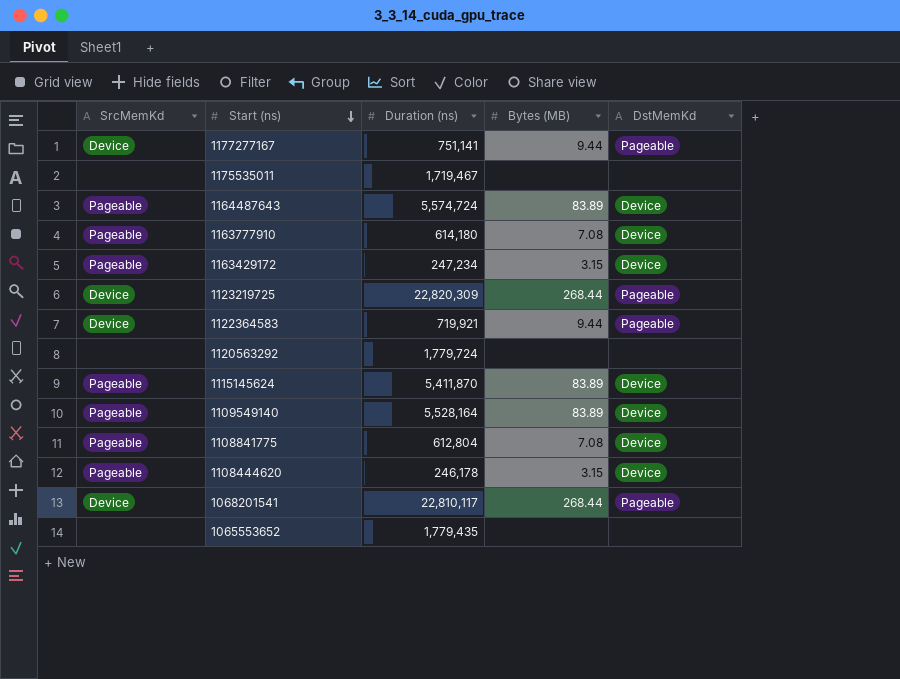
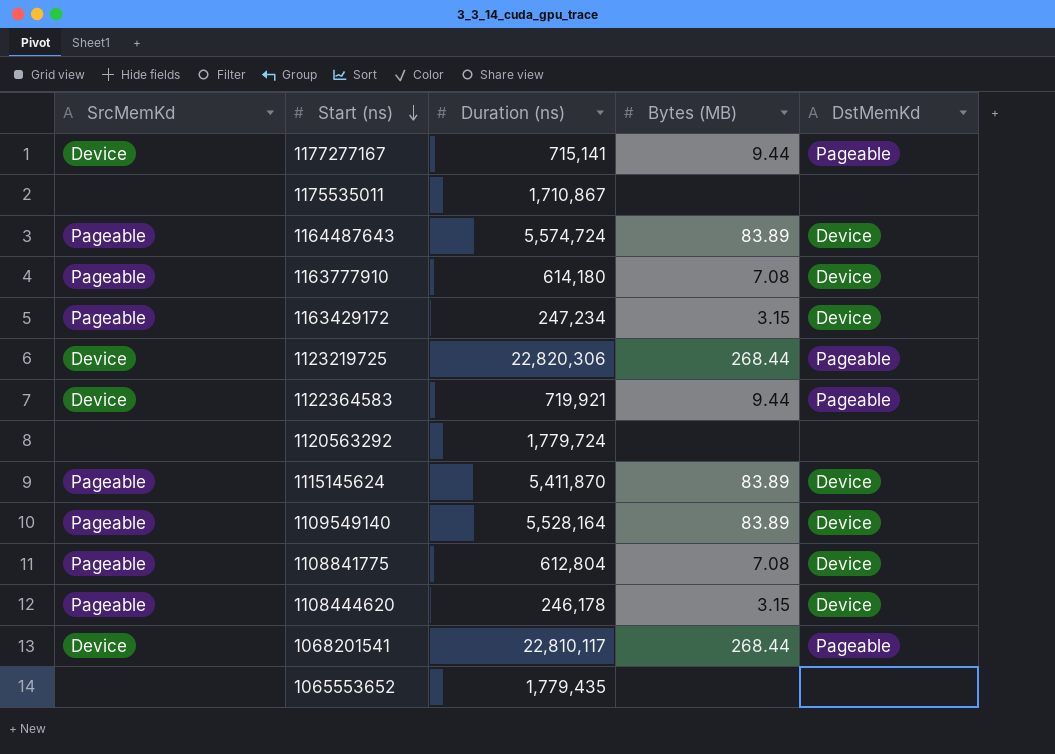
1177277167 | Duration (ns): 751,141 -> 715,141
1175535011 | Duration (ns): 1,719,467 -> 1,710,867
1123219725 | Duration (ns): 22,820,309 -> 22,820,306

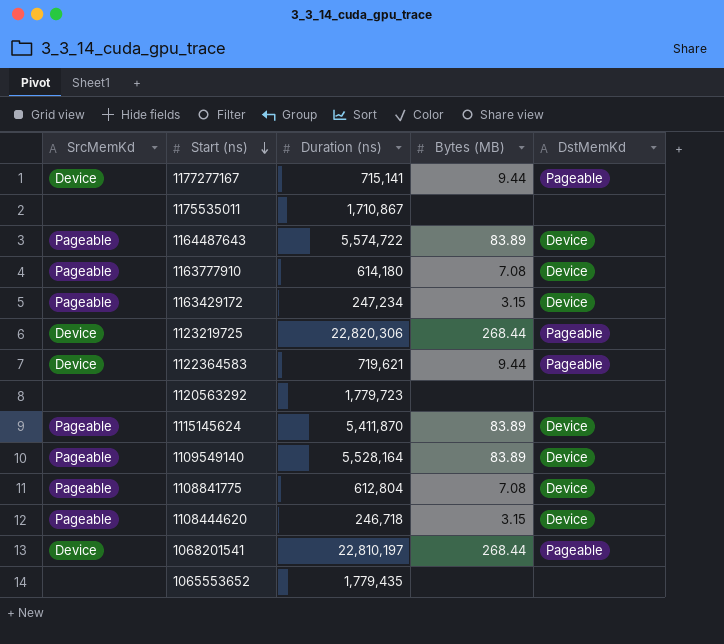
1164487643 | Duration (ns): 5,574,724 -> 5,574,722
1122364583 | Duration (ns): 719,921 -> 719,621
1120563292 | Duration (ns): 1,779,724 -> 1,779,723
1108444620 | Duration (ns): 246,178 -> 246,718
1068201541 | Duration (ns): 22,810,117 -> 22,810,197

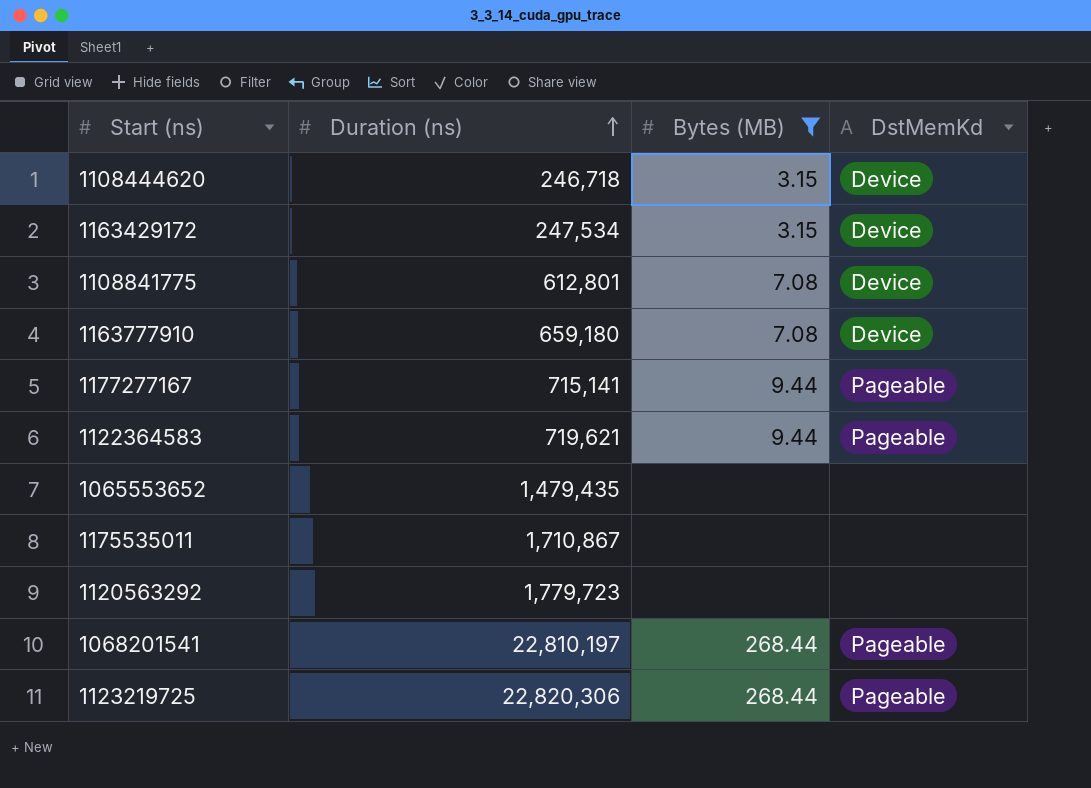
filter: none -> Bytes (MB) != 83.89
row order: Start (ns) descending -> Duration (ns) ascending
column SrcMemKd | position: 1 -> none
1163429172 | Duration (ns): 247,234 -> 247,534
1108841775 | Duration (ns): 612,804 -> 612,801
1163777910 | Duration (ns): 614,180 -> 659,180
1065553652 | Duration (ns): 1,779,435 -> 1,479,435

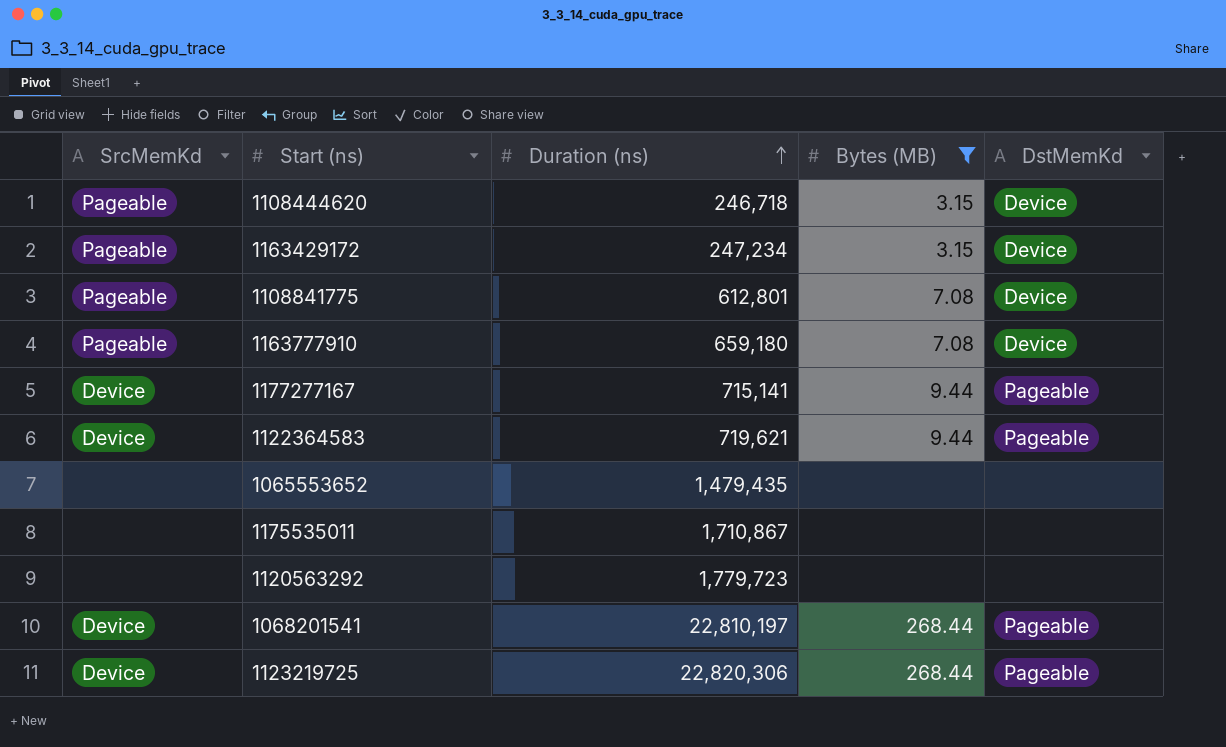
column SrcMemKd | position: none -> 1
1163429172 | Duration (ns): 247,534 -> 247,234

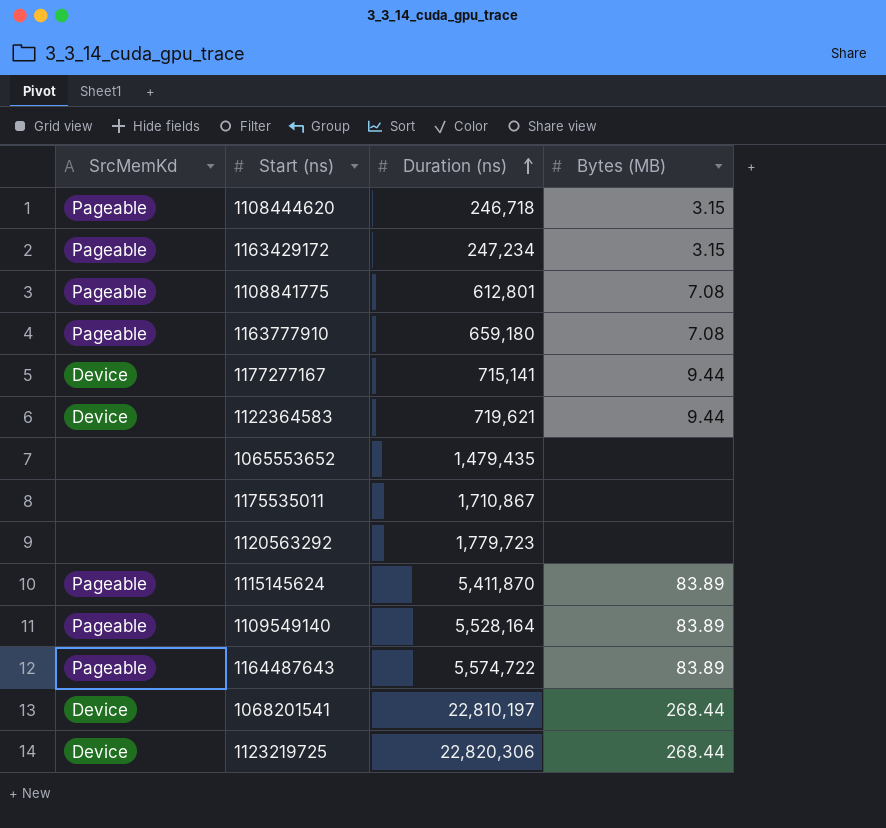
filter: Bytes (MB) != 83.89 -> none
column DstMemKd | position: 5 -> none

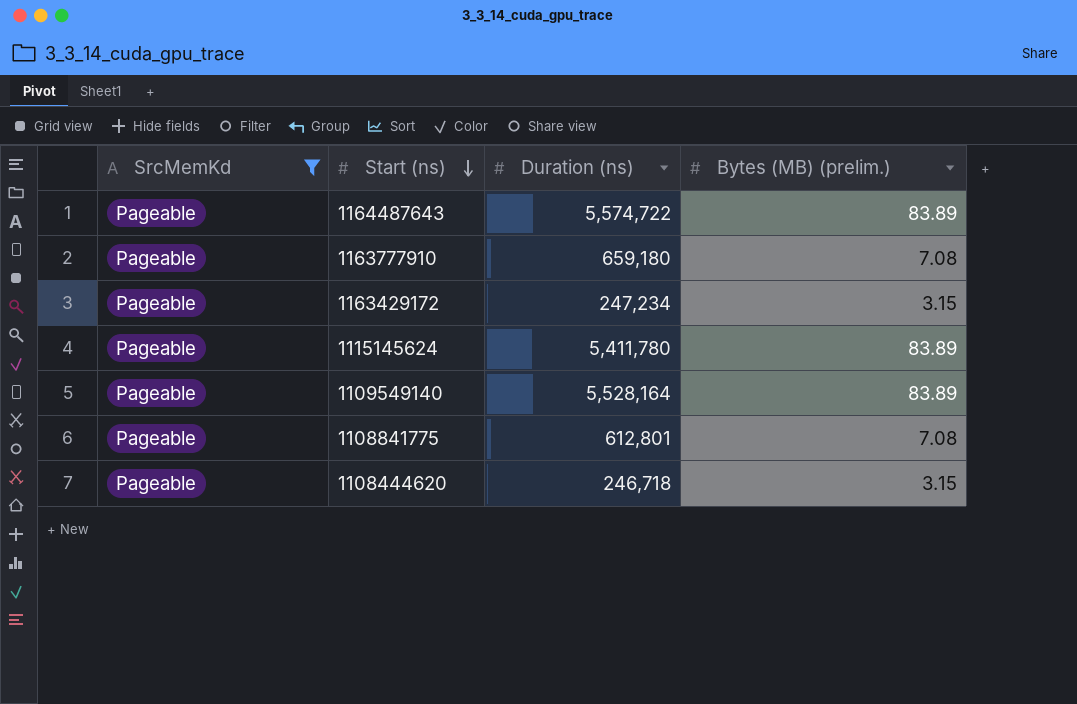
filter: none -> SrcMemKd = Pageable
row order: Duration (ns) ascending -> Start (ns) descending
column name: Bytes (MB) -> Bytes (MB) (prelim.)
1115145624 | Duration (ns): 5,411,870 -> 5,411,780

